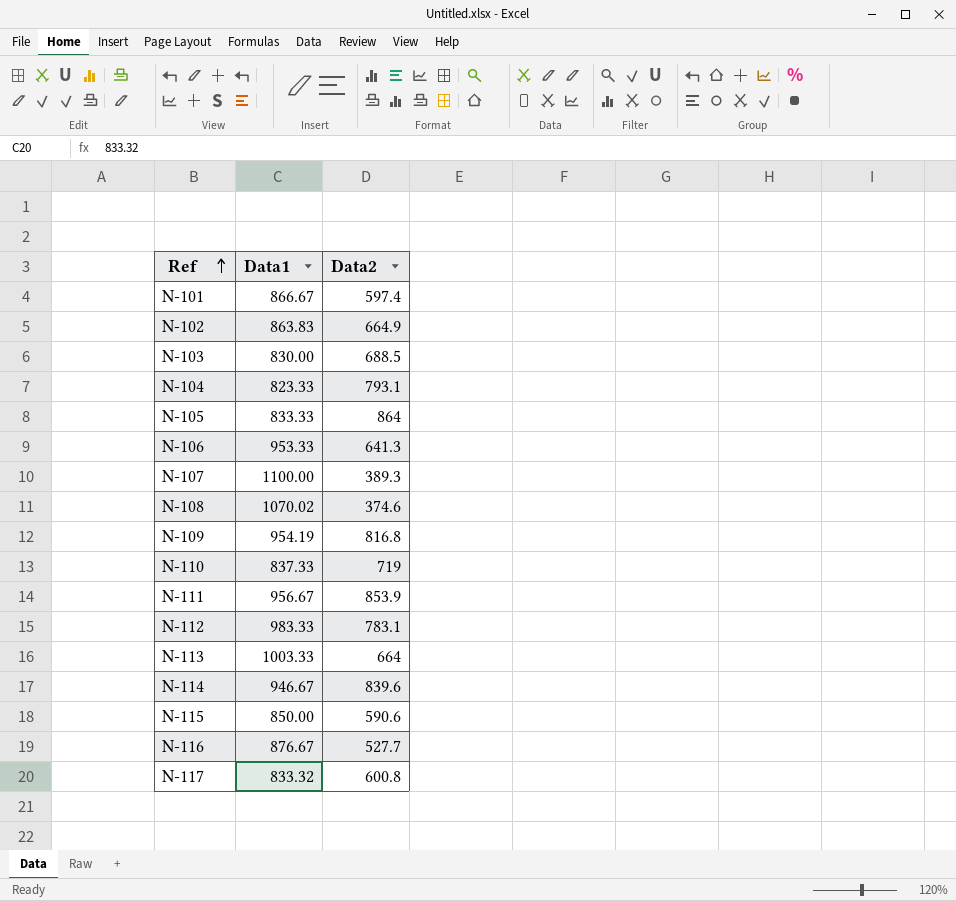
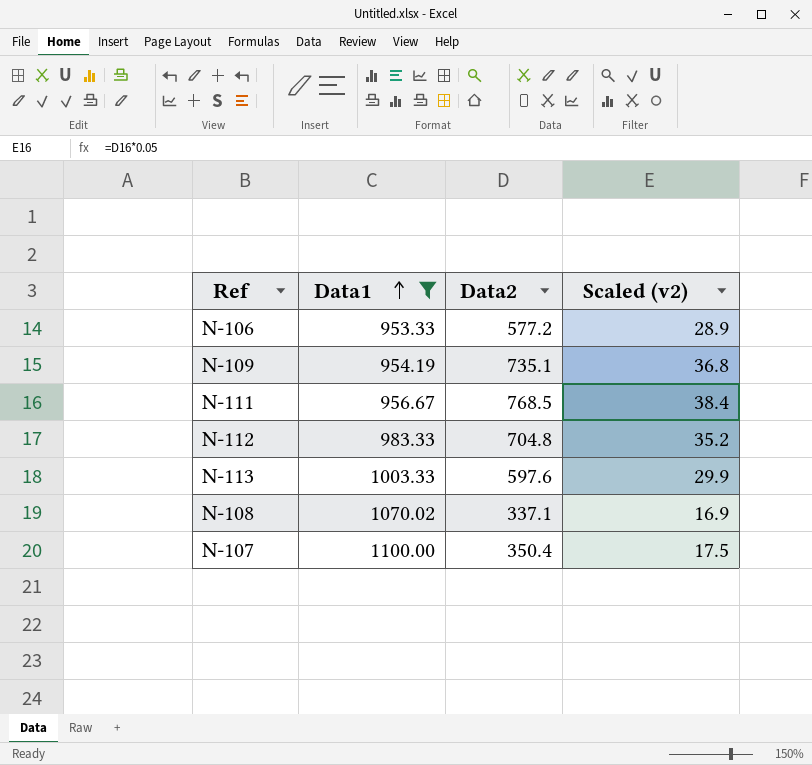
filter: none -> Data1 >= 953.33
row order: Ref ascending -> Data1 ascending
column Scaled (v2) | formula: none -> [Data2] * 0.05
N-106 | Data2: 641.3 -> 577.2
N-109 | Data2: 816.8 -> 735.1
N-111 | Data2: 853.9 -> 768.5
N-112 | Data2: 783.1 -> 704.8
N-113 | Data2: 664 -> 597.6
N-108 | Data2: 374.6 -> 337.1
N-107 | Data2: 389.3 -> 350.4

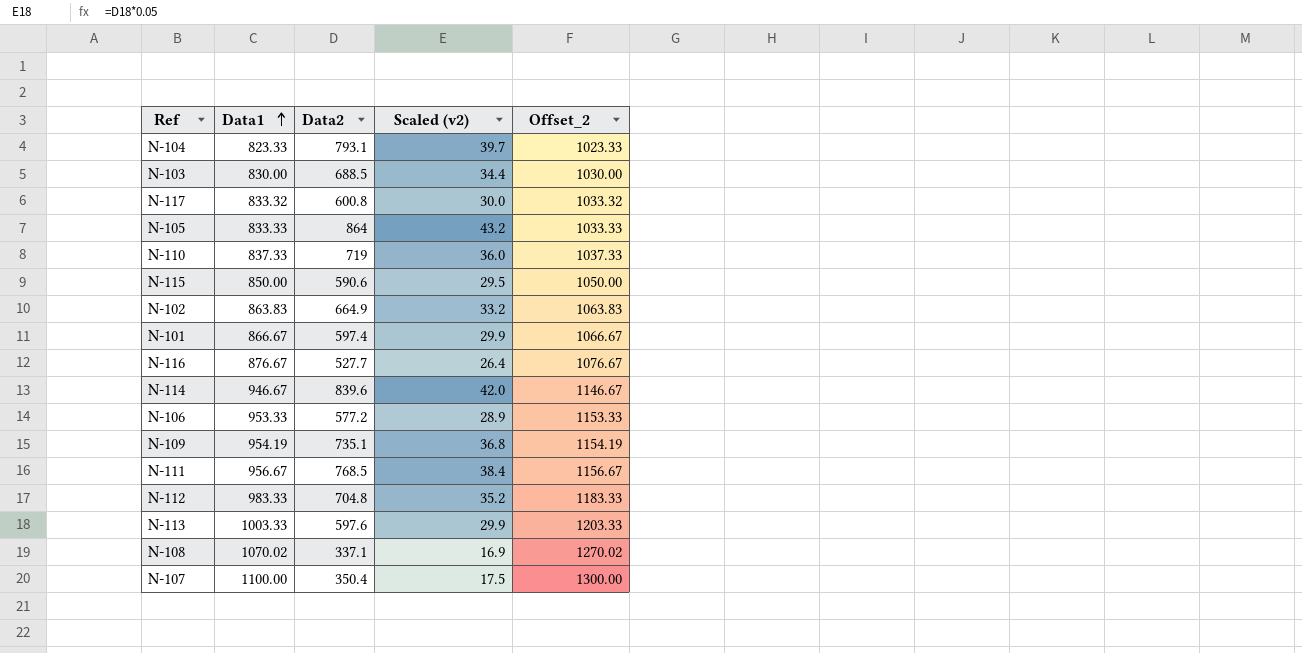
filter: Data1 >= 953.33 -> none
column Offset_2 | formula: none -> [Data1] + 200

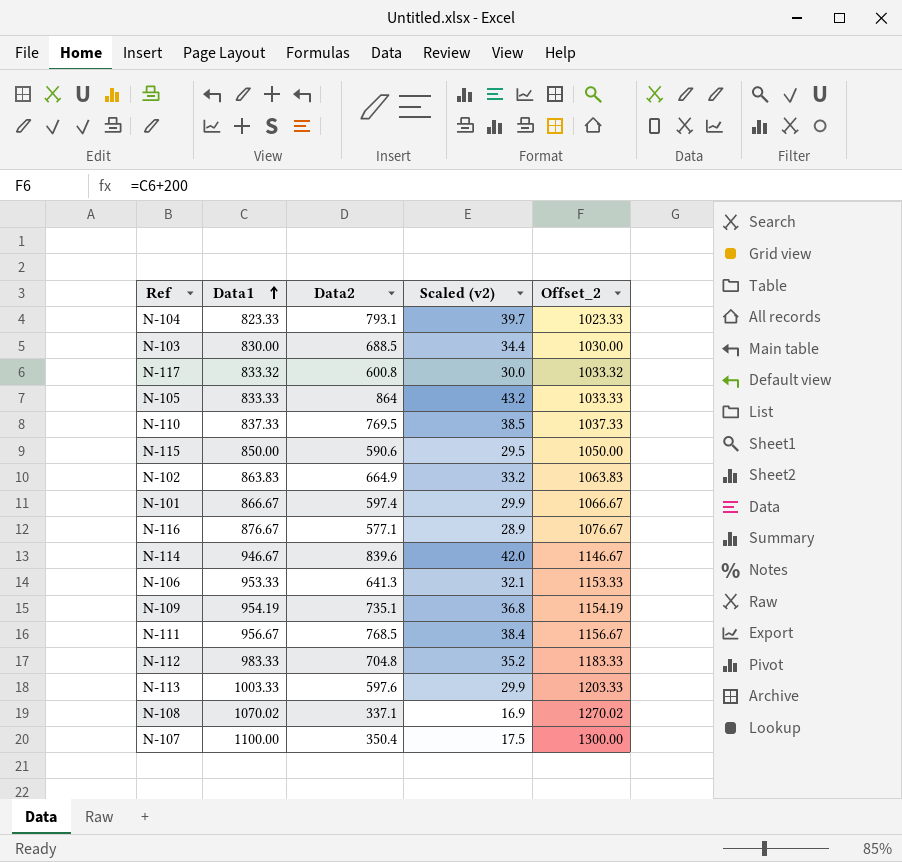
N-110 | Data2: 719 -> 769.5
N-110 | Scaled (v2): 36.0 -> 38.5
N-116 | Data2: 527.7 -> 577.1
N-116 | Scaled (v2): 26.4 -> 28.9
N-106 | Data2: 577.2 -> 641.3
N-106 | Scaled (v2): 28.9 -> 32.1

